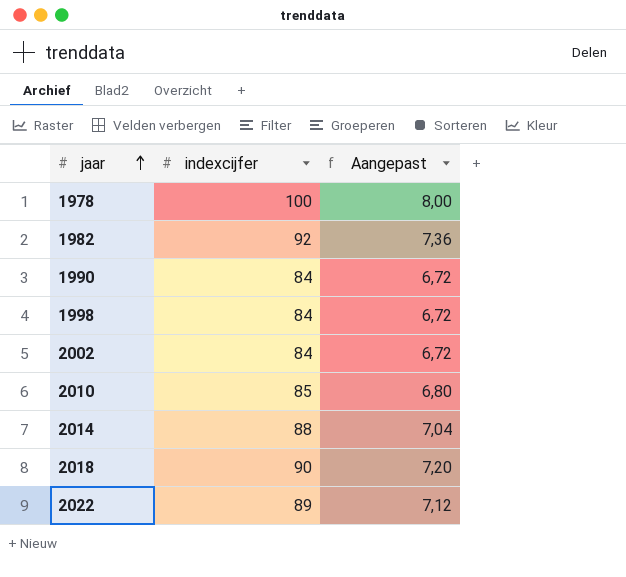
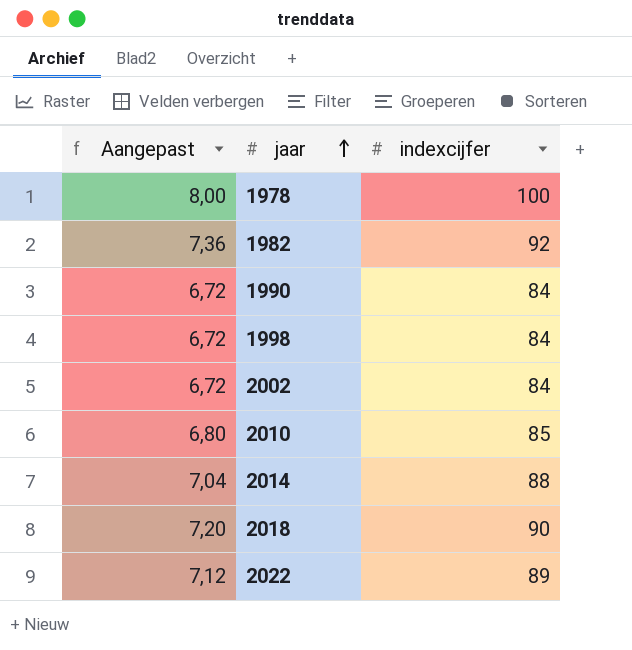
column Aangepast | position: 3 -> 1

